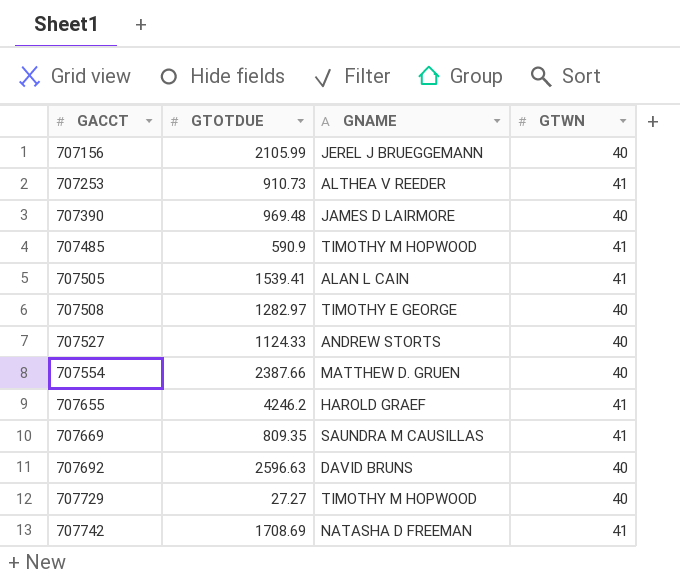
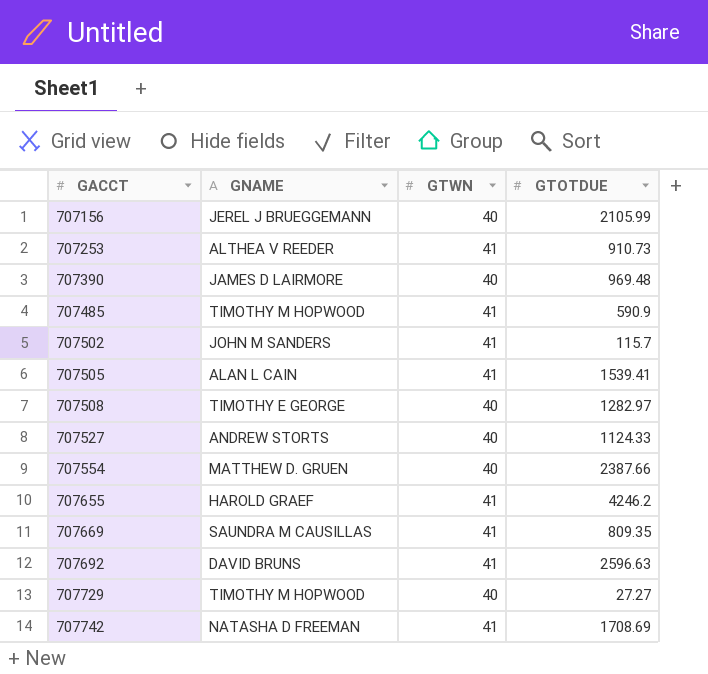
column GTOTDUE | position: 2 -> 4
row 707502: none -> JOHN M SANDERS | 41 | 115.7
707692 | GTWN: 40 -> 41

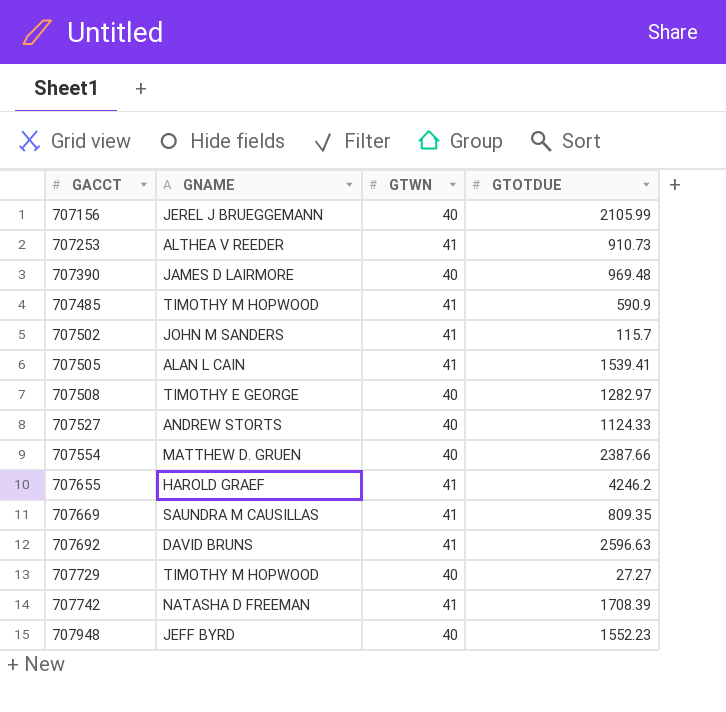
707742 | GTOTDUE: 1708.69 -> 1708.39
row 707948: none -> JEFF BYRD | 40 | 1552.23

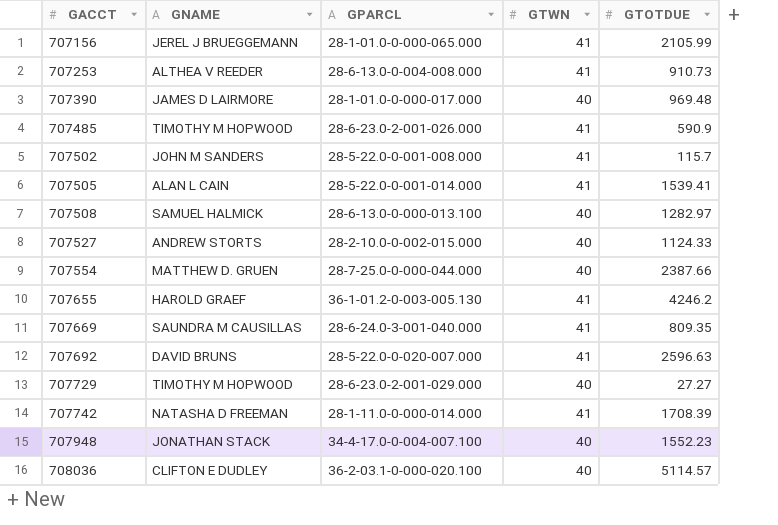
column GPARCL | position: none -> 3
707156 | GTWN: 40 -> 41
707508 | GNAME: TIMOTHY E GEORGE -> SAMUEL HALMICK
707948 | GNAME: JEFF BYRD -> JONATHAN STACK
row 708036: none -> CLIFTON E DUDLEY | 36-2-03.1-0-000-020.100 | 40 | 5114.57

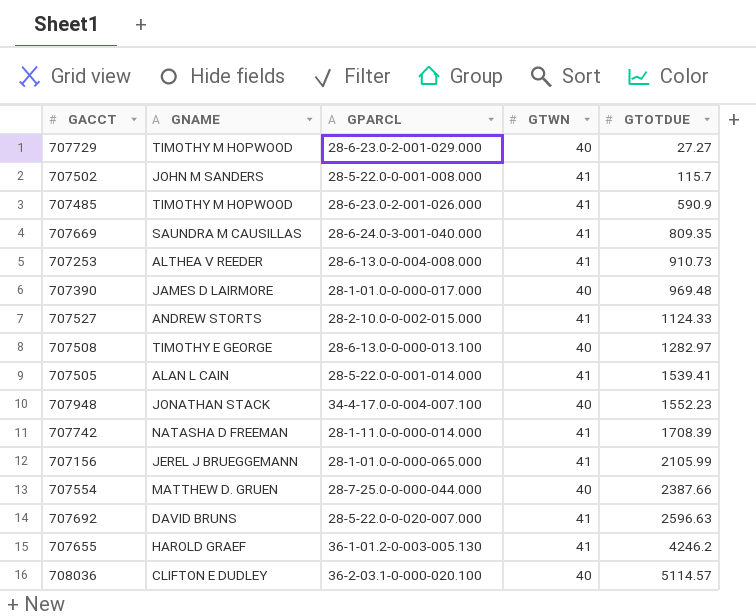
row order: GACCT ascending -> GTOTDUE ascending
707527 | GTWN: 40 -> 41
707508 | GNAME: SAMUEL HALMICK -> TIMOTHY E GEORGE

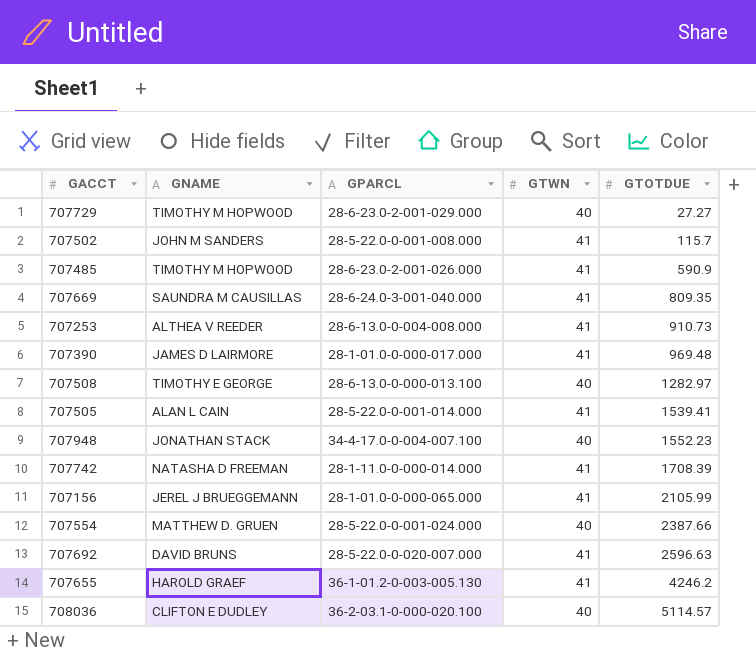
row 707527: ANDREW STORTS | 28-2-10.0-0-002-015.000 | 41 | 1124.33 -> none
707390 | GTWN: 40 -> 41
707554 | GPARCL: 28-7-25.0-0-000-044.000 -> 28-5-22.0-0-001-024.000

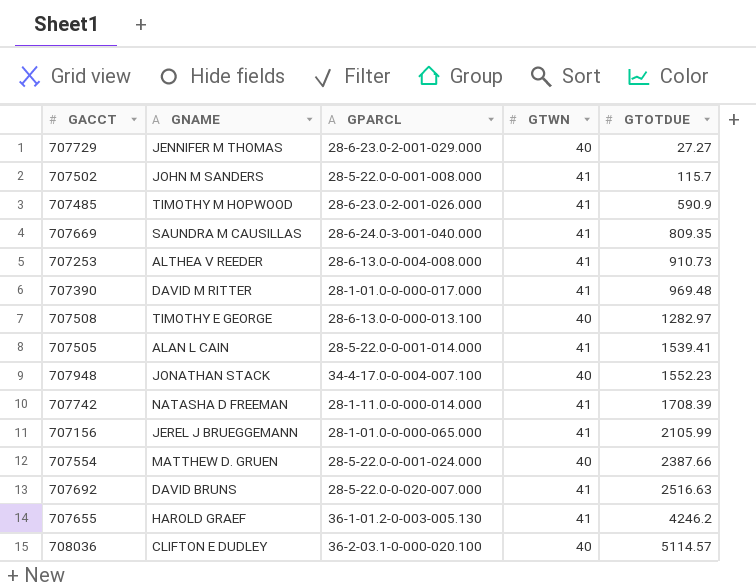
707729 | GNAME: TIMOTHY M HOPWOOD -> JENNIFER M THOMAS
707390 | GNAME: JAMES D LAIRMORE -> DAVID M RITTER
707692 | GTOTDUE: 2596.63 -> 2516.63

